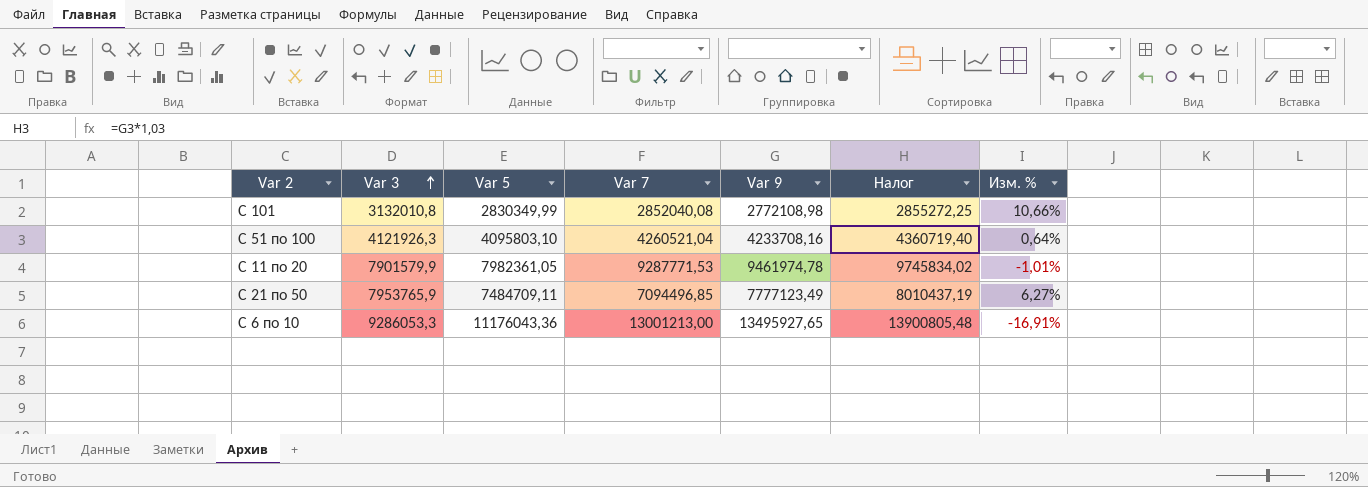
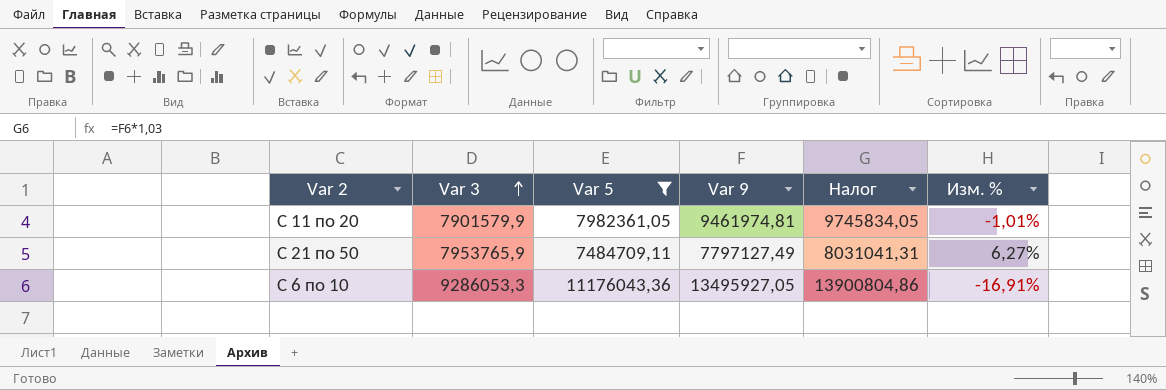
filter: none -> Var 5 >= 7484709,11
column Var 7 | position: 4 -> none
С 11 по 20 | Var 9: 9461974,78 -> 9461974,81
С 11 по 20 | Налог: 9745834,02 -> 9745834,05
С 21 по 50 | Var 9: 7777123,49 -> 7797127,49
С 21 по 50 | Налог: 8010437,19 -> 8031041,31
С 6 по 10 | Var 9: 13495927,65 -> 13495927,05
С 6 по 10 | Налог: 13900805,48 -> 13900804,86

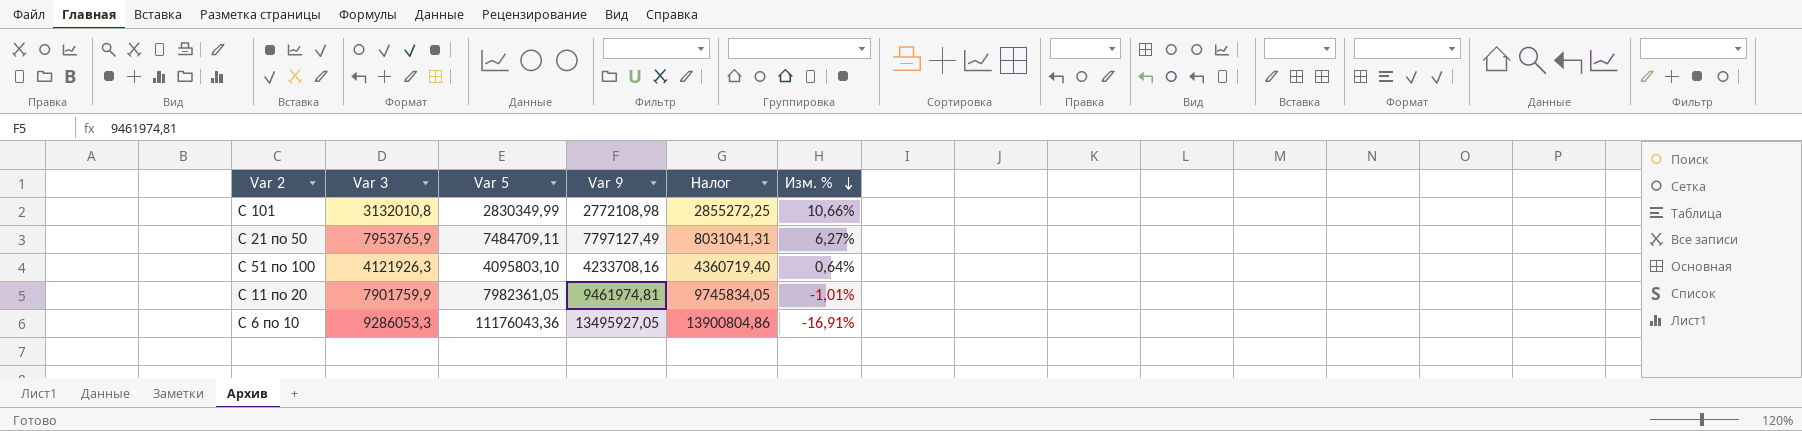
filter: Var 5 >= 7484709,11 -> none
row order: Var 3 ascending -> Изм. % descending
С 11 по 20 | Var 3: 7901579,9 -> 7901759,9

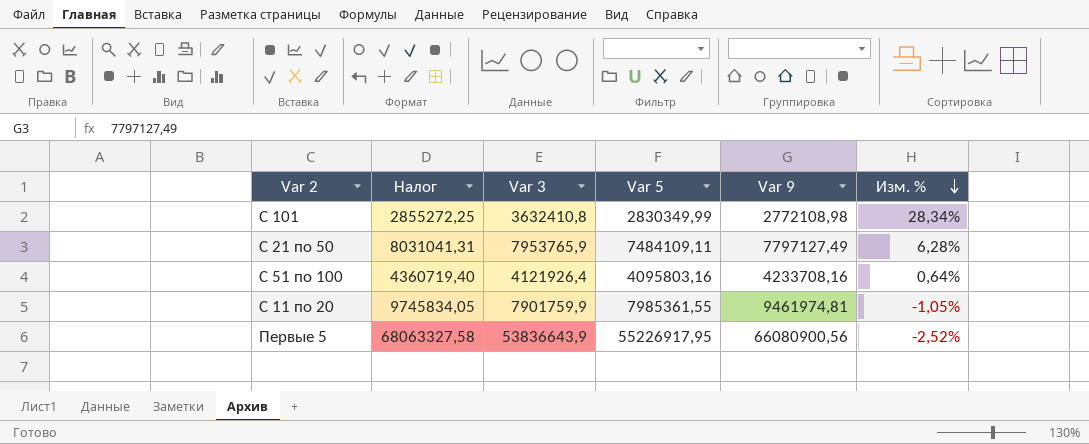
column Налог | position: 5 -> 2
row С 6 по 10: 9286053,3 | 11176043,36 | 13495927,05 | 13900804,86 | -16,91% -> none
С 101 | Var 3: 3132010,8 -> 3632410,8
С 101 | Изм. %: 10,66% -> 28,34%
С 21 по 50 | Var 5: 7484709,11 -> 7484109,11
С 21 по 50 | Изм. %: 6,27% -> 6,28%
С 51 по 100 | Var 3: 4121926,3 -> 4121926,4
С 51 по 100 | Var 5: 4095803,10 -> 4095803,16
С 11 по 20 | Var 5: 7982361,05 -> 7985361,55
С 11 по 20 | Изм. %: -1,01% -> -1,05%
row Первые 5: none -> 68063327,58 | 53836643,9 | 55226917,95 | 66080900,56 | -2,52%

